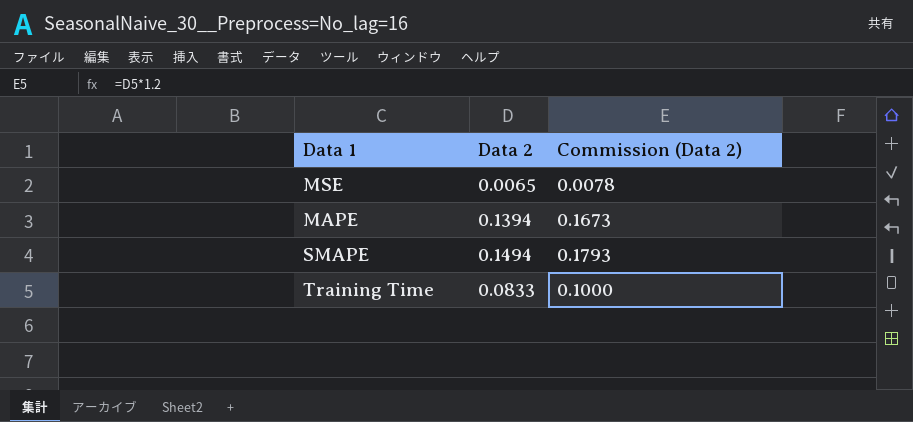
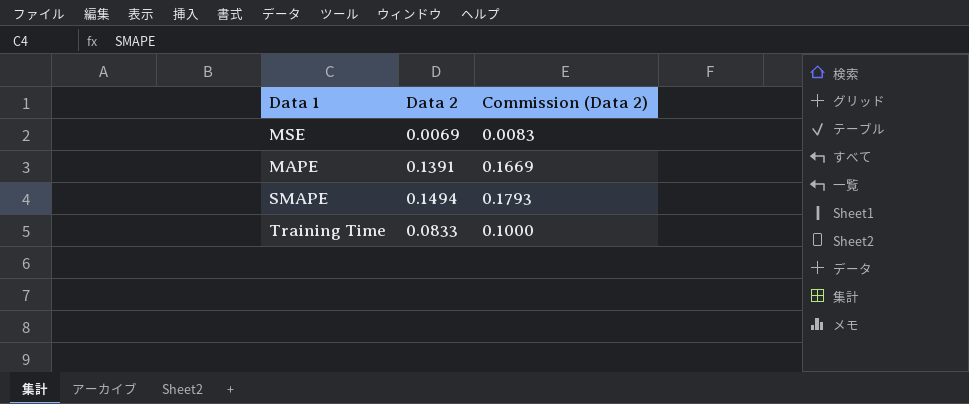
MSE | Data 2: 0.0065 -> 0.0069
MSE | Commission (Data 2): 0.0078 -> 0.0083
MAPE | Data 2: 0.1394 -> 0.1391
MAPE | Commission (Data 2): 0.1673 -> 0.1669

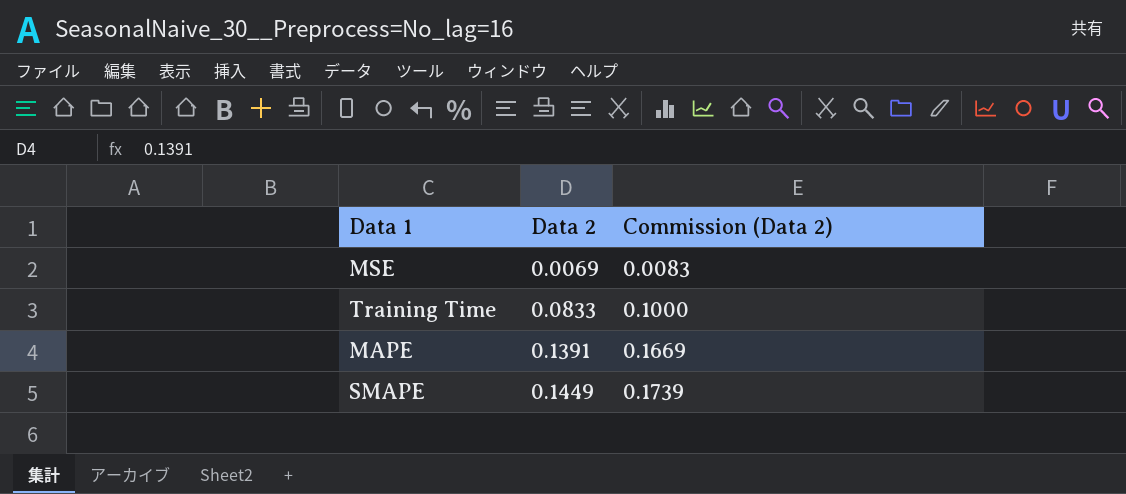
row order: none -> Data 2 ascending
SMAPE | Data 2: 0.1494 -> 0.1449
SMAPE | Commission (Data 2): 0.1793 -> 0.1739

